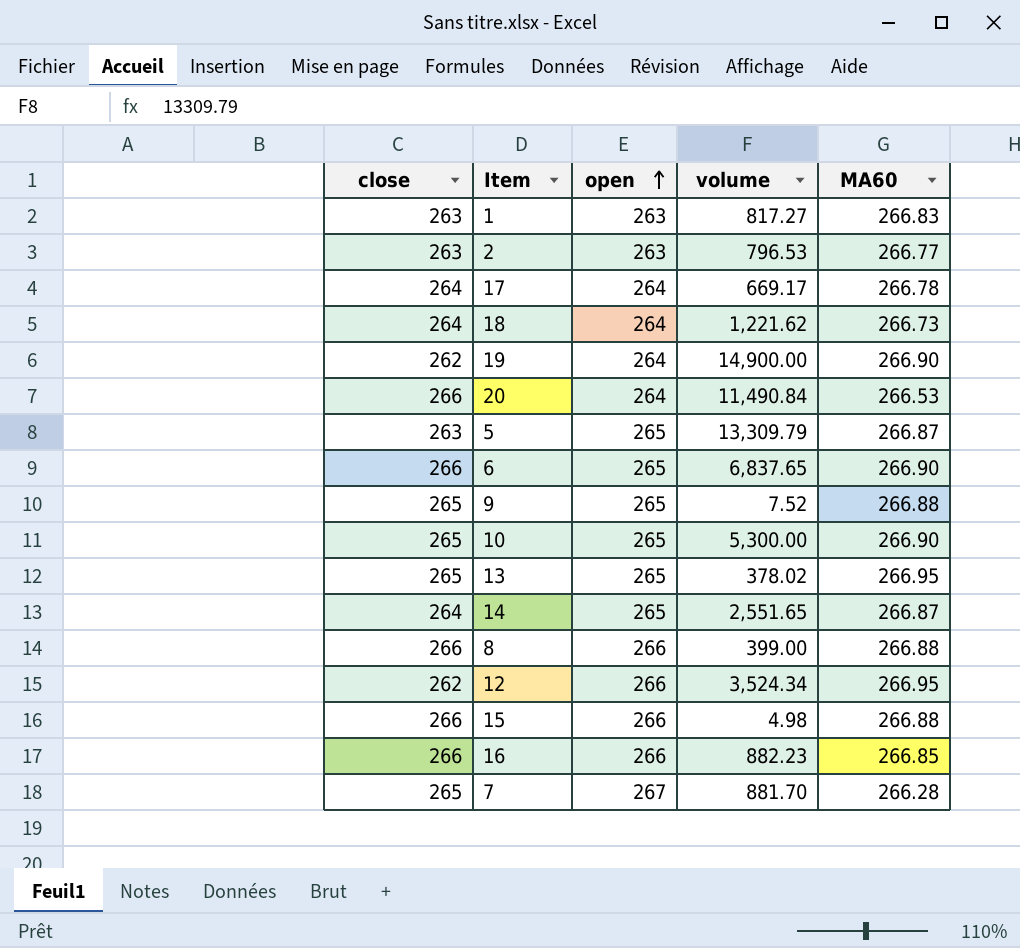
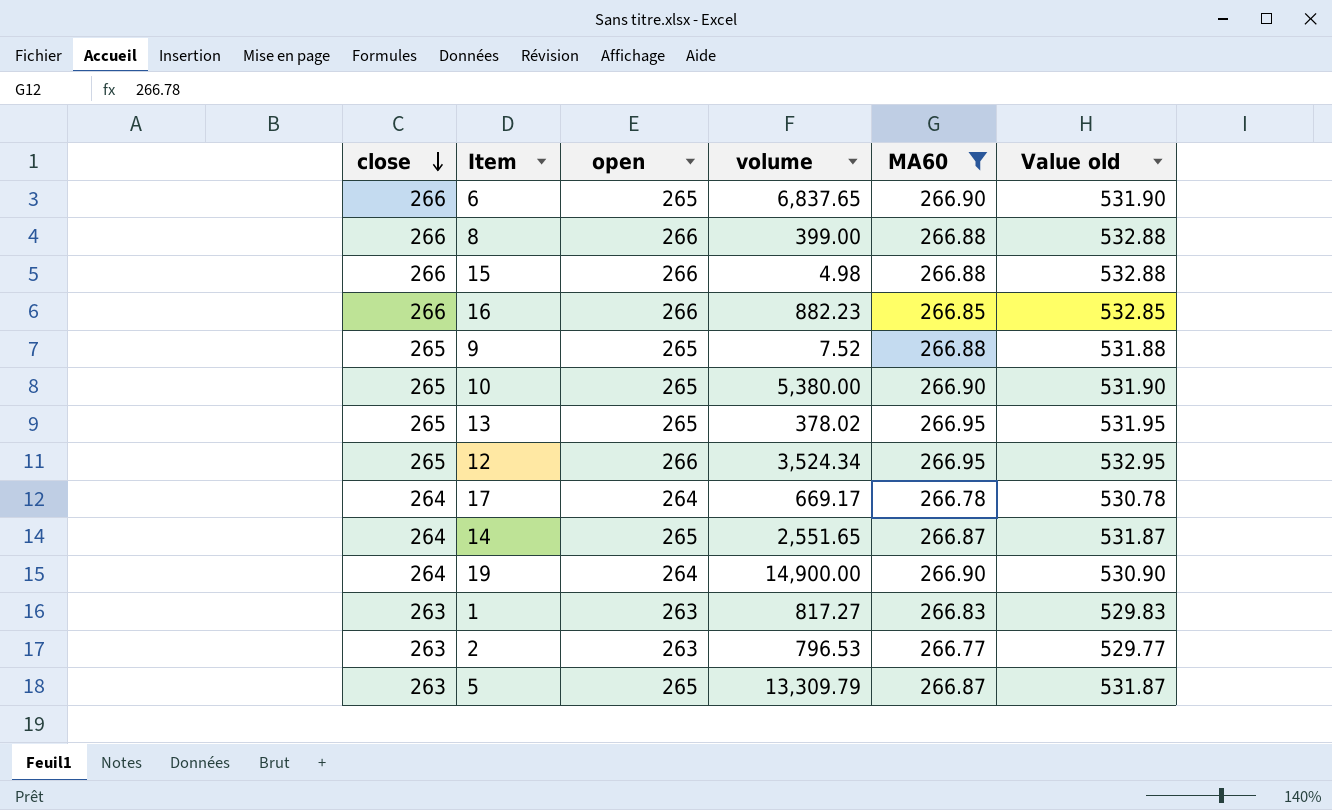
filter: none -> MA60 >= 266.77
row order: open ascending -> close descending
column Value old | formula: none -> [open] + [MA60]
10 | volume: 5,300.00 -> 5,380.00
12 | close: 262 -> 265
19 | close: 262 -> 264

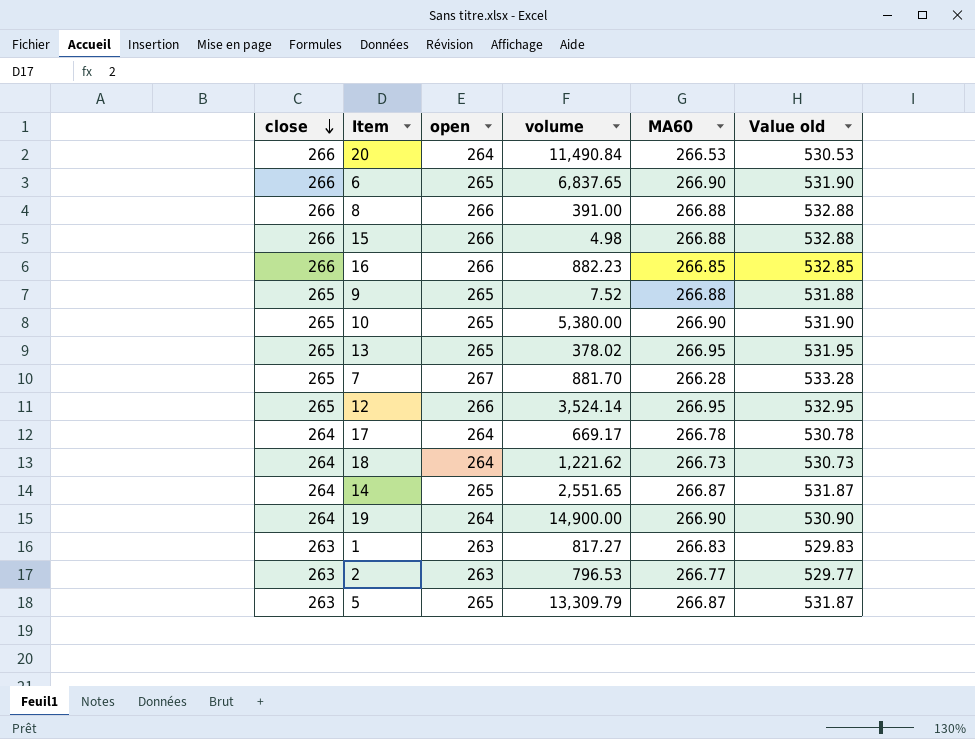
filter: MA60 >= 266.77 -> none
8 | volume: 399.00 -> 391.00
12 | volume: 3,524.34 -> 3,524.14

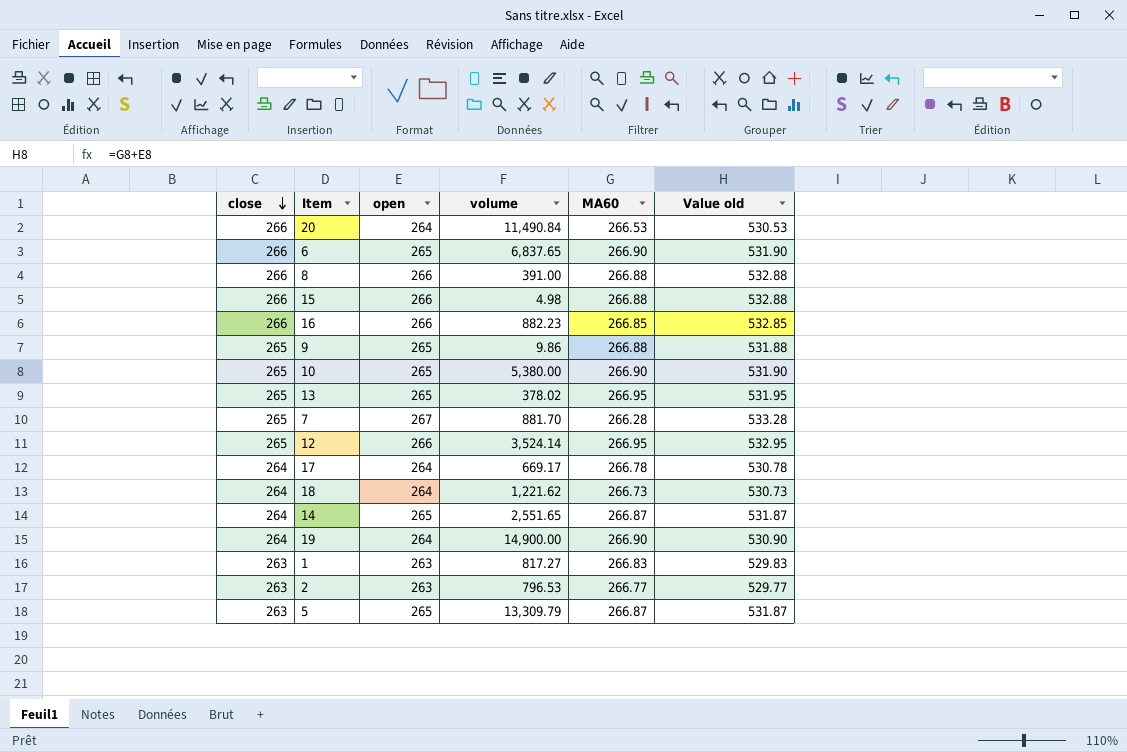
9 | volume: 7.52 -> 9.86

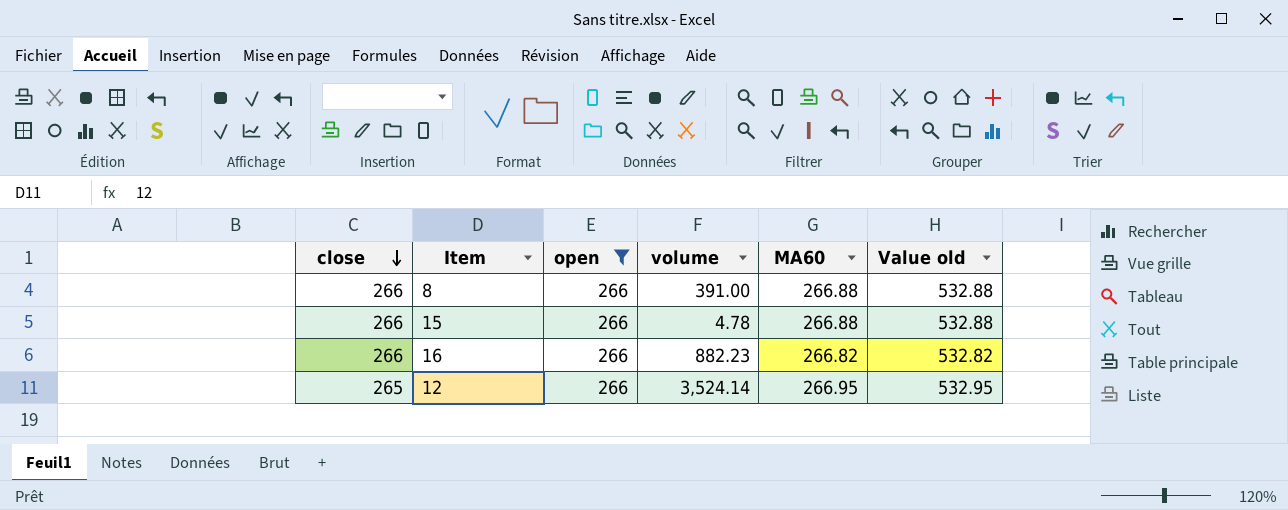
filter: none -> open = 266
15 | volume: 4.98 -> 4.78
16 | MA60: 266.85 -> 266.82
16 | Value old: 532.85 -> 532.82

